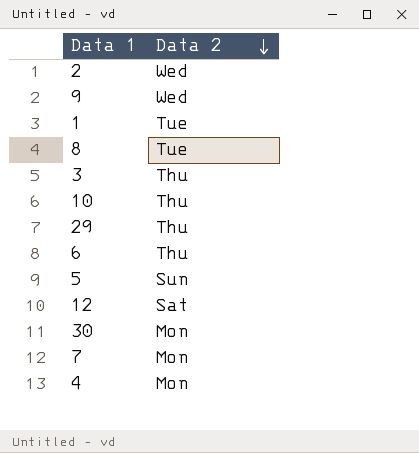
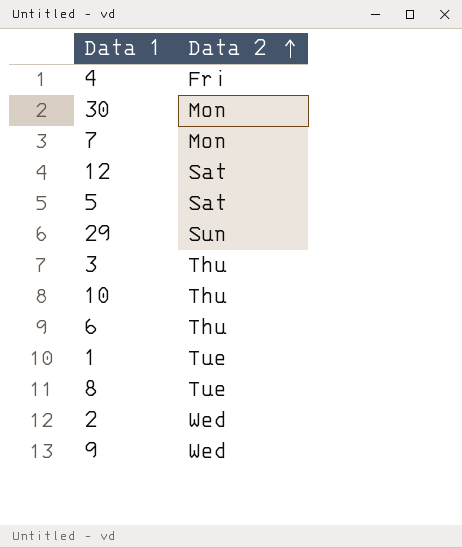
row order: Data 2 descending -> Data 2 ascending
4 | Data 2: Mon -> Fri
5 | Data 2: Sun -> Sat
29 | Data 2: Thu -> Sun

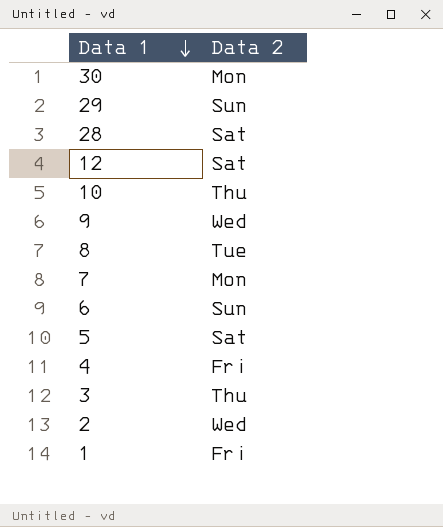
row order: Data 2 ascending -> Data 1 descending
row 28: none -> Sat
6 | Data 2: Thu -> Sun
1 | Data 2: Tue -> Fri

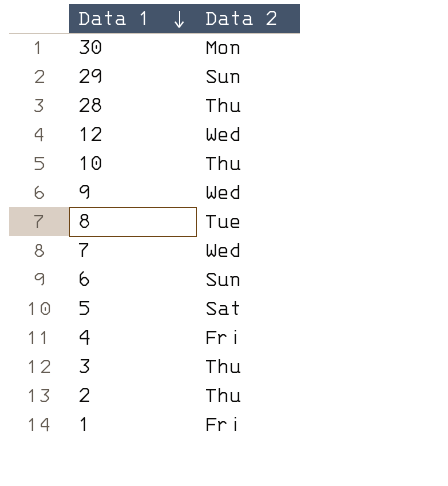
28 | Data 2: Sat -> Thu
12 | Data 2: Sat -> Wed
7 | Data 2: Mon -> Wed
2 | Data 2: Wed -> Thu

